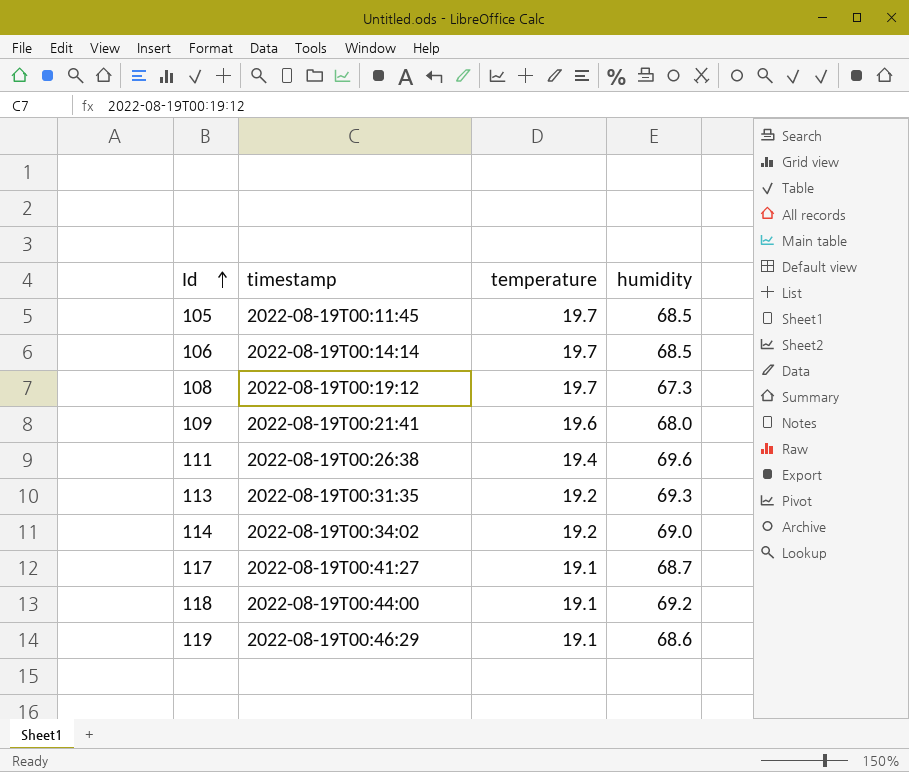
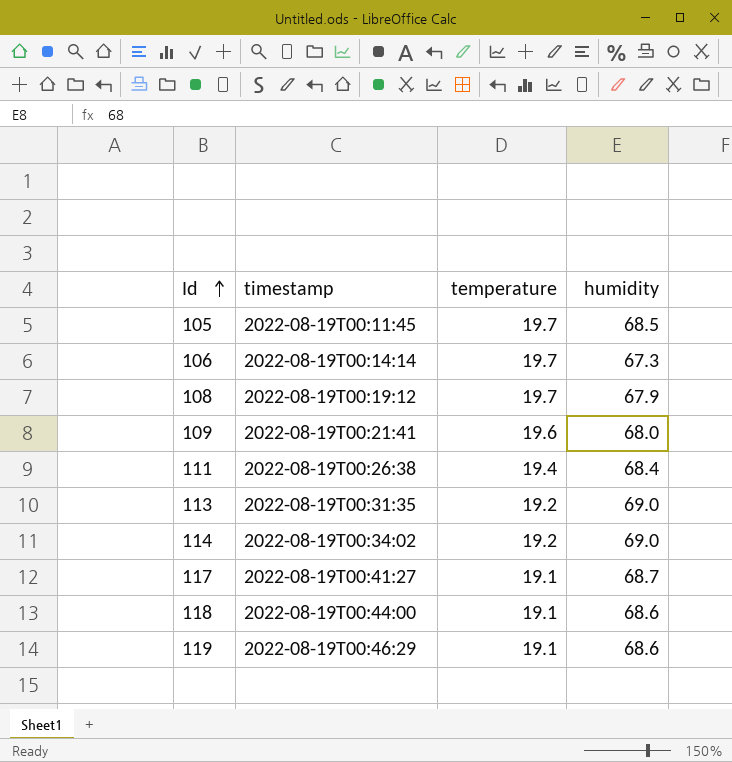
106 | humidity: 68.5 -> 67.3
108 | humidity: 67.3 -> 67.9
111 | humidity: 69.6 -> 68.4
113 | humidity: 69.3 -> 69.0
118 | humidity: 69.2 -> 68.6

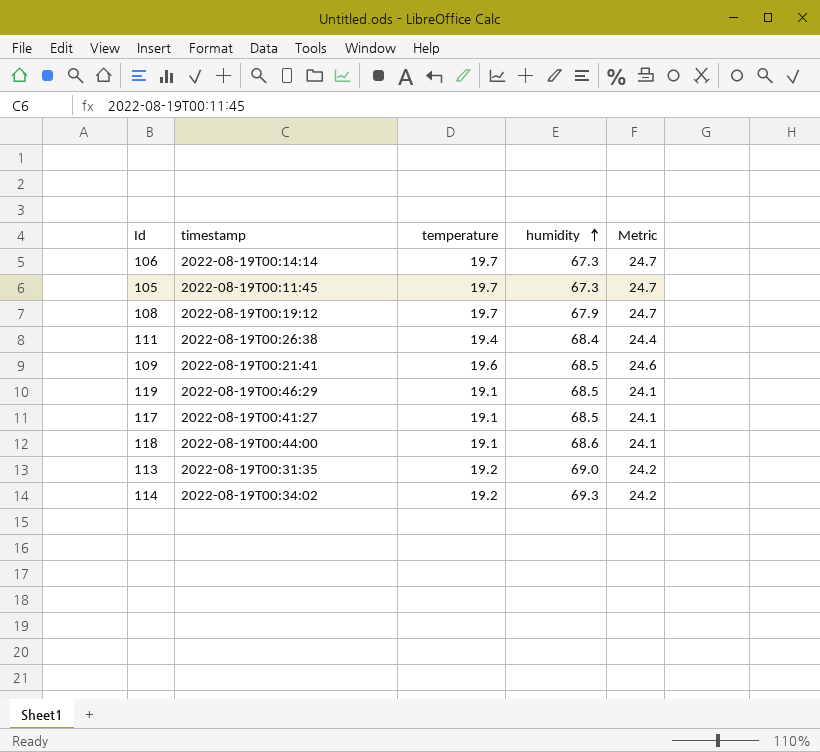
row order: Id ascending -> humidity ascending
column Metric | formula: none -> [temperature] + 5
105 | humidity: 68.5 -> 67.3
109 | humidity: 68.0 -> 68.5
119 | humidity: 68.6 -> 68.5
117 | humidity: 68.7 -> 68.5
114 | humidity: 69.0 -> 69.3

